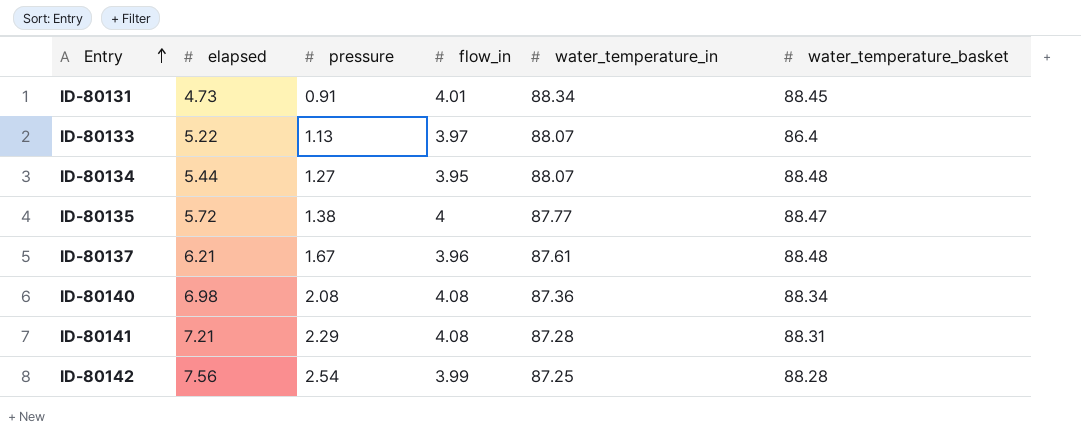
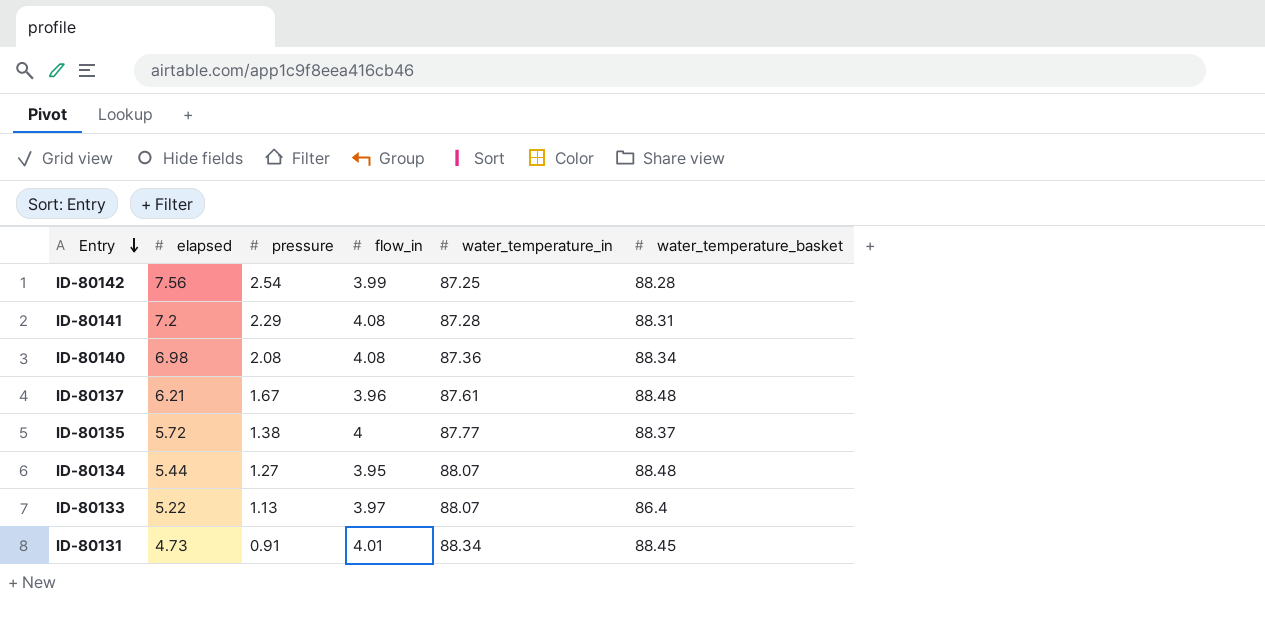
row order: Entry ascending -> Entry descending
ID-80141 | elapsed: 7.21 -> 7.2
ID-80135 | water_temperature_basket: 88.47 -> 88.37

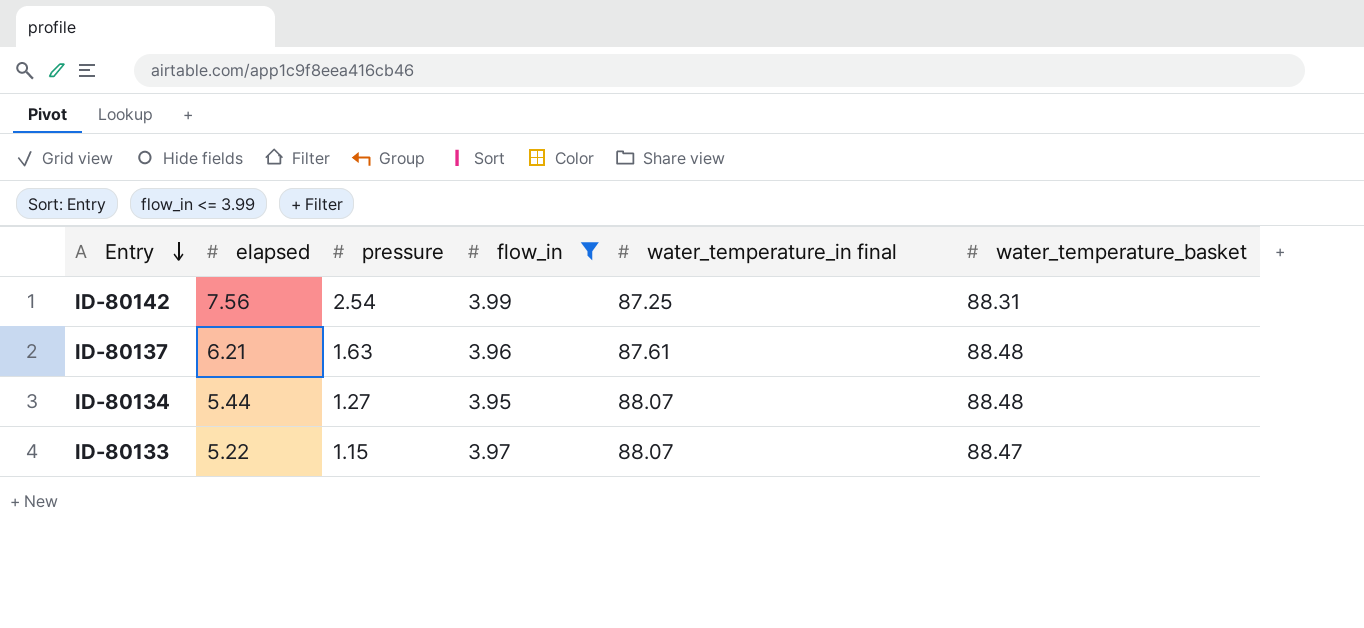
filter: none -> flow_in <= 3.99
column name: water_temperature_in -> water_temperature_in final
ID-80142 | water_temperature_basket: 88.28 -> 88.31
ID-80137 | pressure: 1.67 -> 1.63
ID-80133 | pressure: 1.13 -> 1.15
ID-80133 | water_temperature_basket: 86.4 -> 88.47

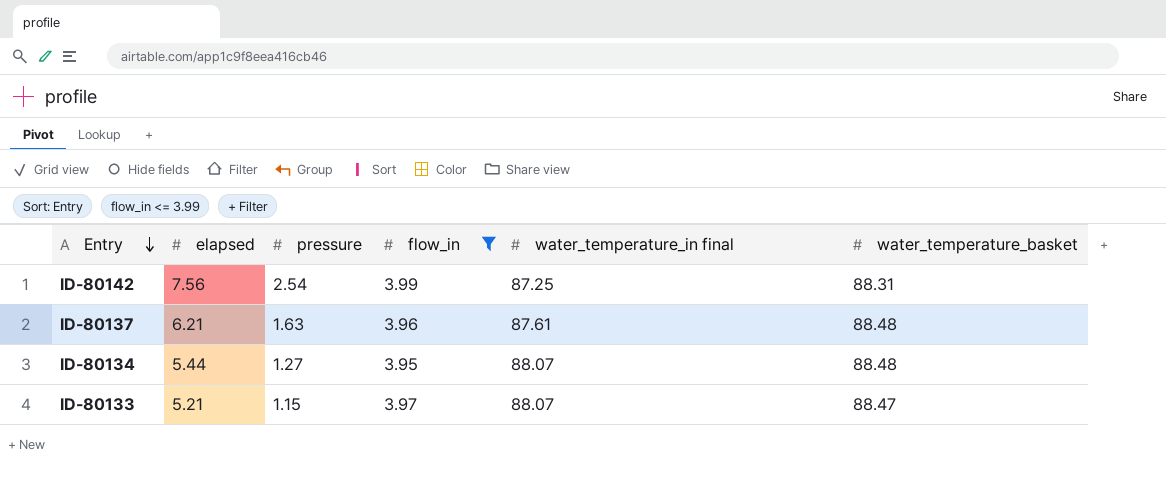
ID-80133 | elapsed: 5.22 -> 5.21

